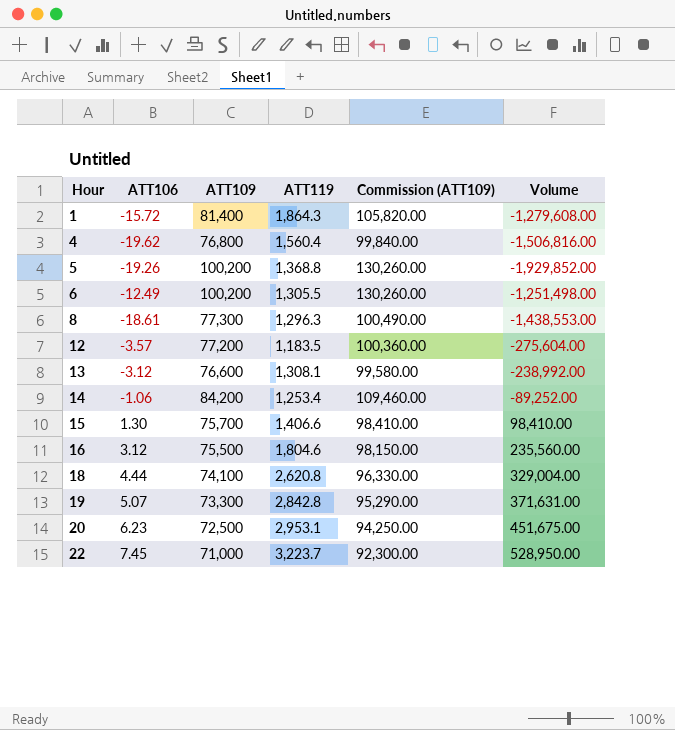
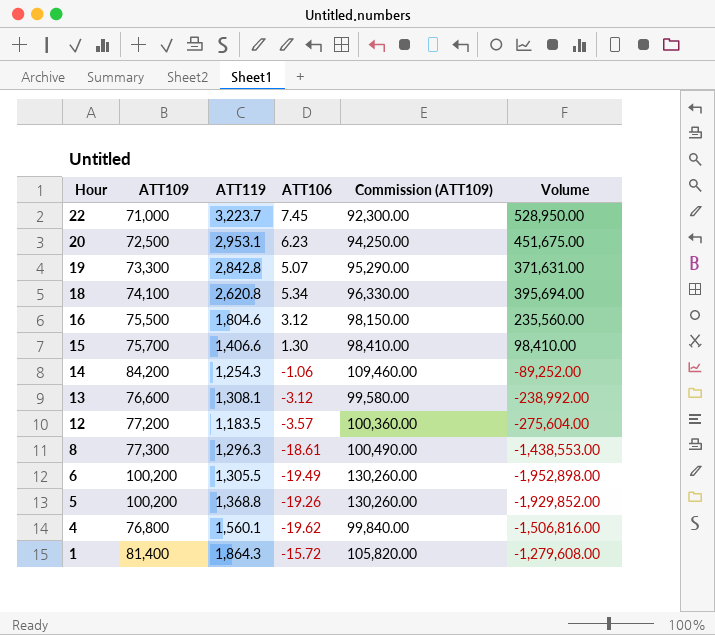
row order: Hour ascending -> Hour descending
column ATT106 | position: 2 -> 4
18 | ATT106: 4.44 -> 5.34
18 | Volume: 329,004.00 -> 395,694.00
14 | ATT119: 1,253.4 -> 1,254.3
6 | ATT106: -12.49 -> -19.49
6 | Volume: -1,251,498.00 -> -1,952,898.00
4 | ATT119: 1,560.4 -> 1,560.1

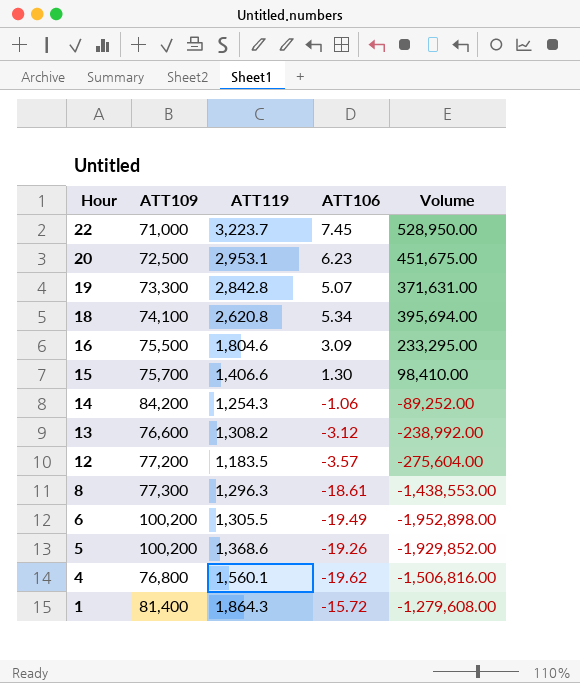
column Commission (ATT109) | formula: [ATT109] * 1.3 -> none
16 | ATT106: 3.12 -> 3.09
16 | Volume: 235,560.00 -> 233,295.00
13 | ATT119: 1,308.1 -> 1,308.2
5 | ATT119: 1,368.8 -> 1,368.6

